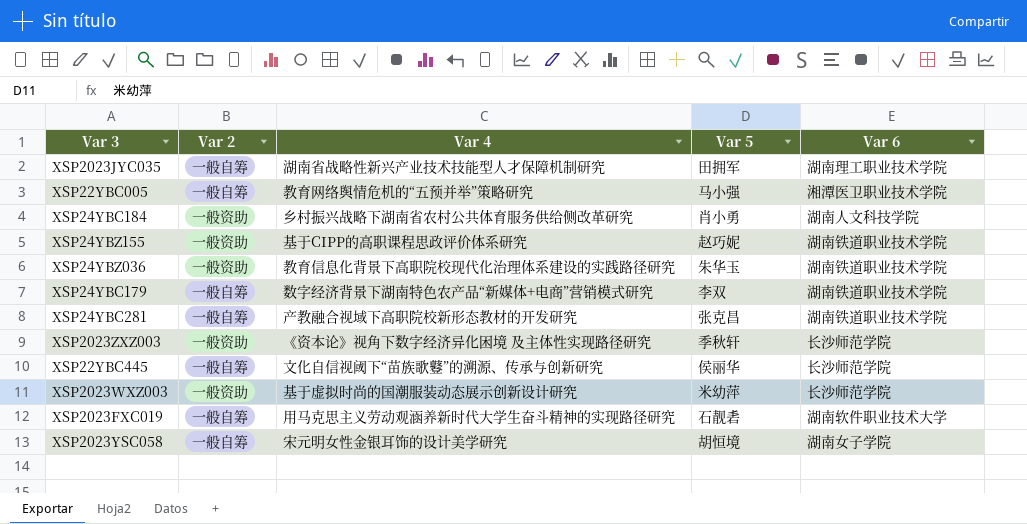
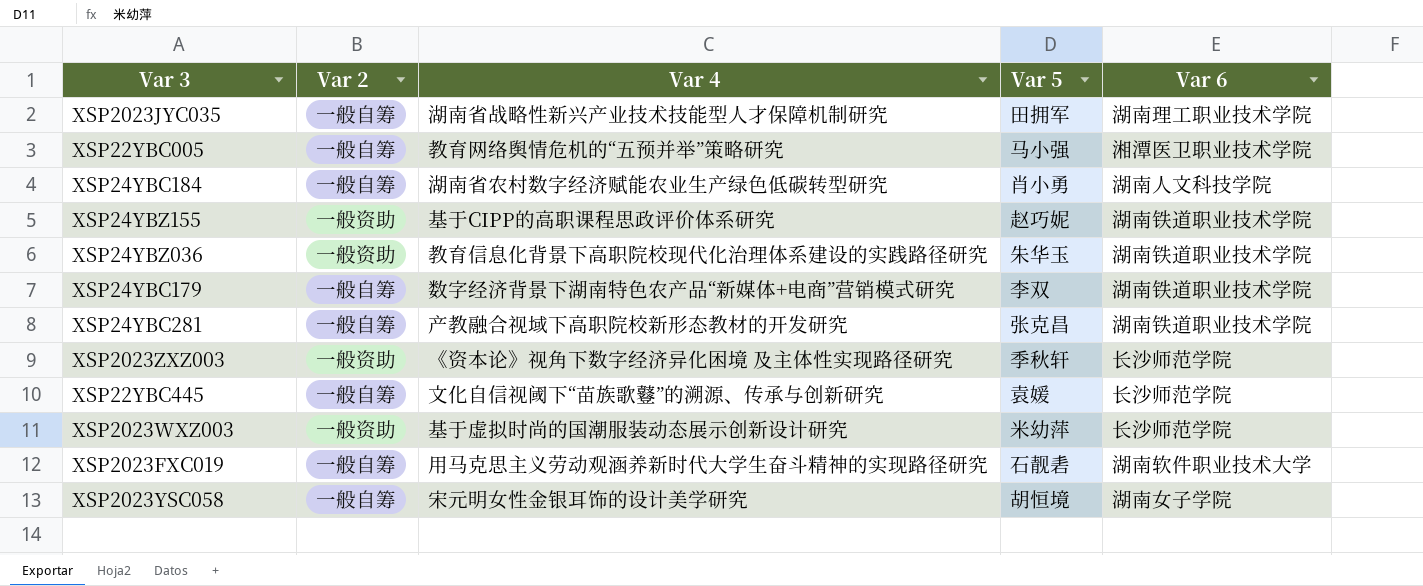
XSP24YBC184 | Var 2: 一般资助 -> 一般自筹
XSP24YBC184 | Var 4: 乡村振兴战略下湖南省农村公共体育服务供给侧改革研究 -> 湖南省农村数字经济赋能农业生产绿色低碳转型研究
XSP22YBC445 | Var 5: 侯丽华 -> 袁媛

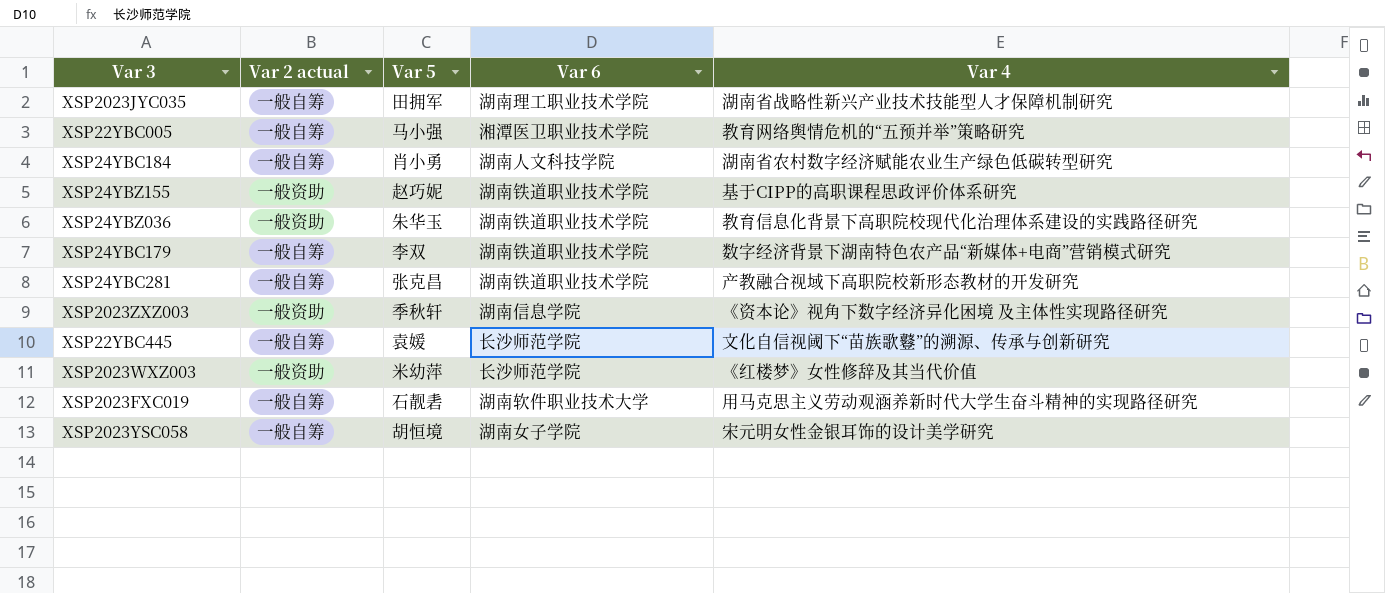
column name: Var 2 -> Var 2 actual
column Var 4 | position: 3 -> 5
XSP2023ZXZ003 | Var 6: 长沙师范学院 -> 湖南信息学院
XSP2023WXZ003 | Var 4: 基于虚拟时尚的国潮服装动态展示创新设计研究 -> 《红楼梦》女性修辞及其当代价值

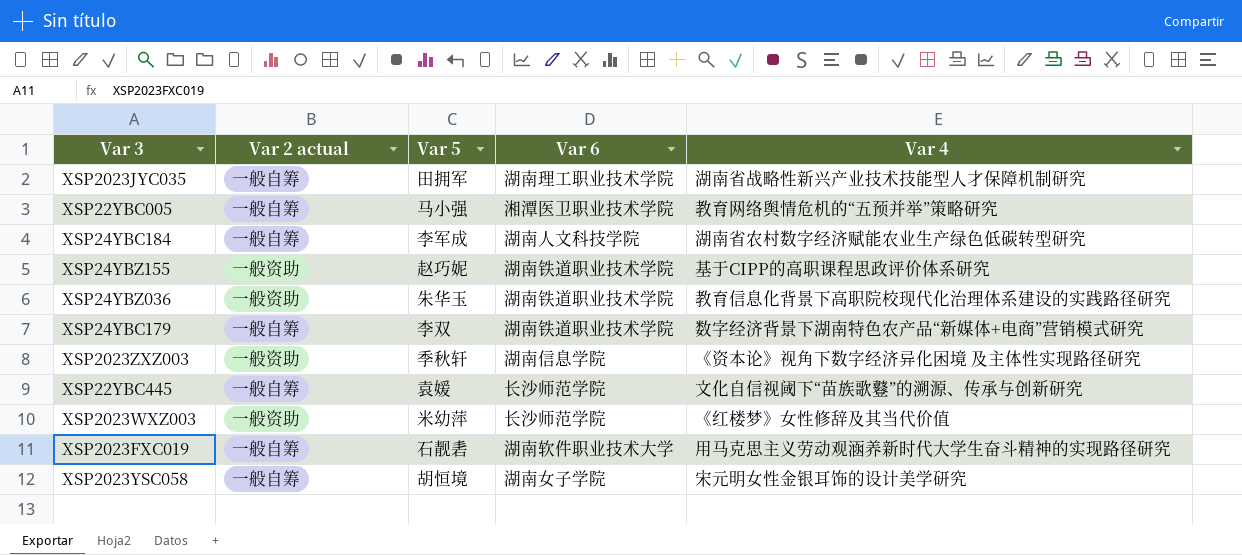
row XSP24YBC281: 一般自筹 | 张克昌 | 湖南铁道职业技术学院 | 产教融合视域下高职院校新形态教材的开发研究 -> none
XSP24YBC184 | Var 5: 肖小勇 -> 李军成

